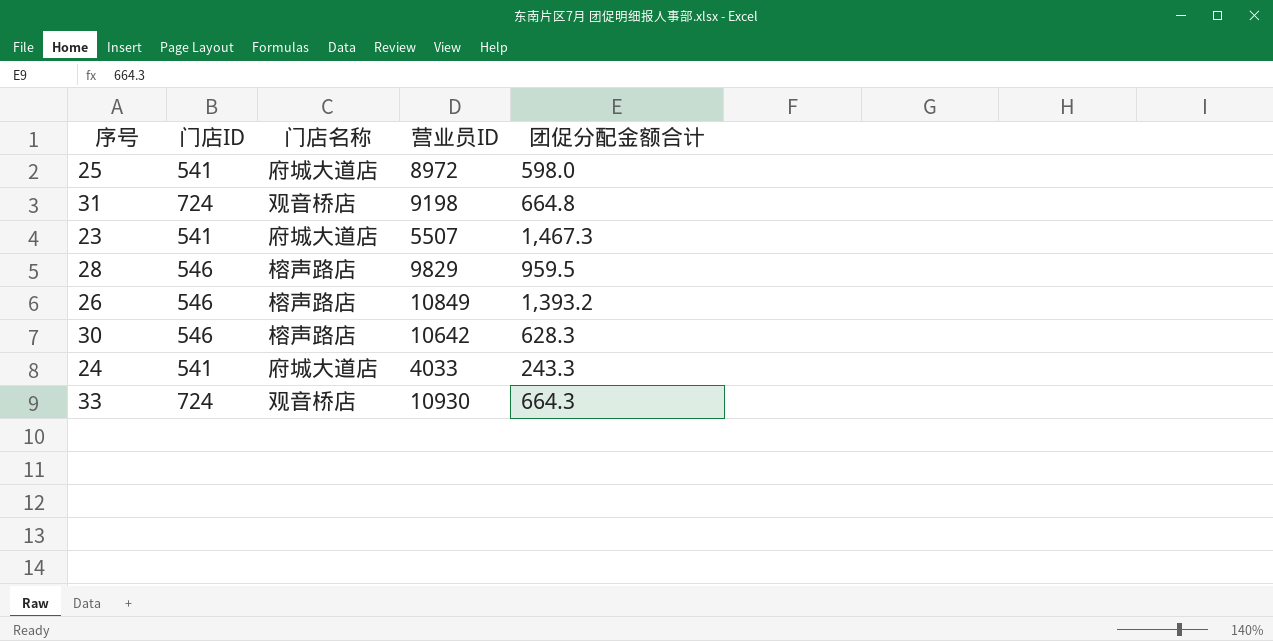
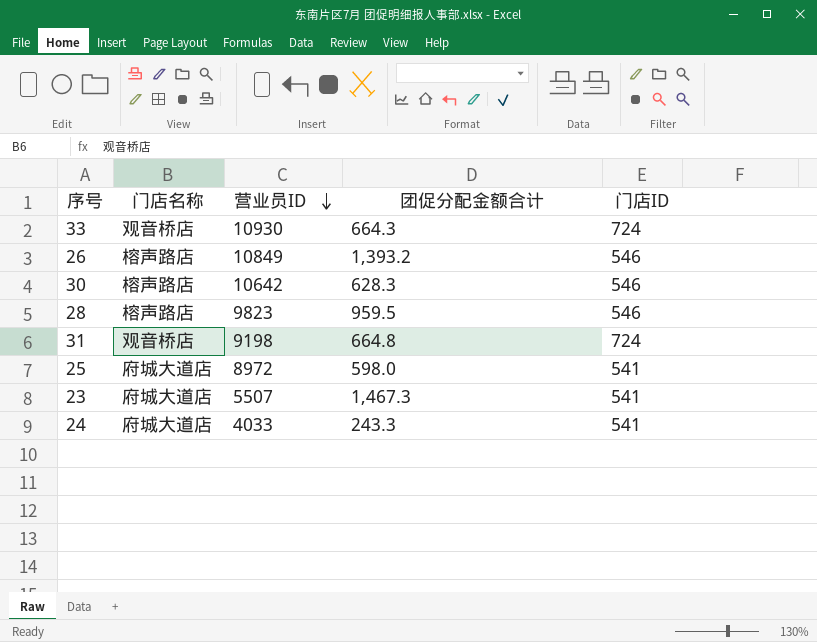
row order: none -> 营业员ID descending
column 门店ID | position: 2 -> 5
28 | 营业员ID: 9829 -> 9823

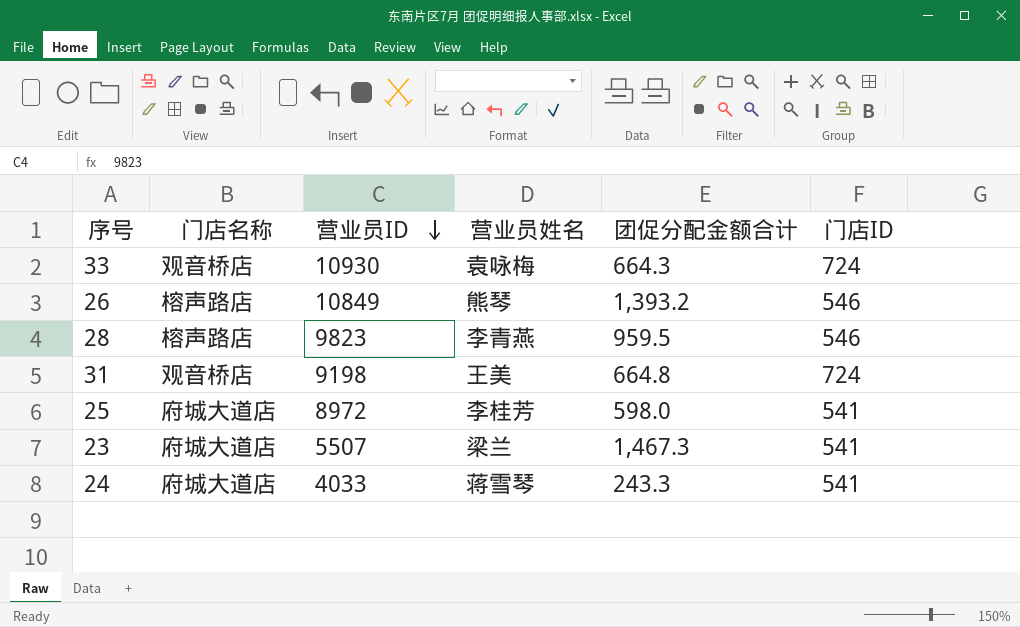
column 营业员姓名 | position: none -> 4
row 30: 榕声路店 | 10642 | 628.3 | 546 -> none

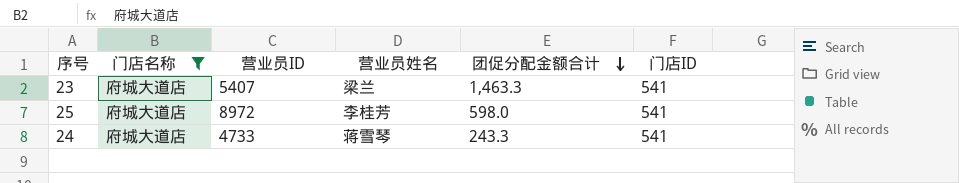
filter: none -> 门店名称 = 府城大道店
row order: 营业员ID descending -> 团促分配金额合计 descending
23 | 营业员ID: 5507 -> 5407
23 | 团促分配金额合计: 1,467.3 -> 1,463.3
24 | 营业员ID: 4033 -> 4733

